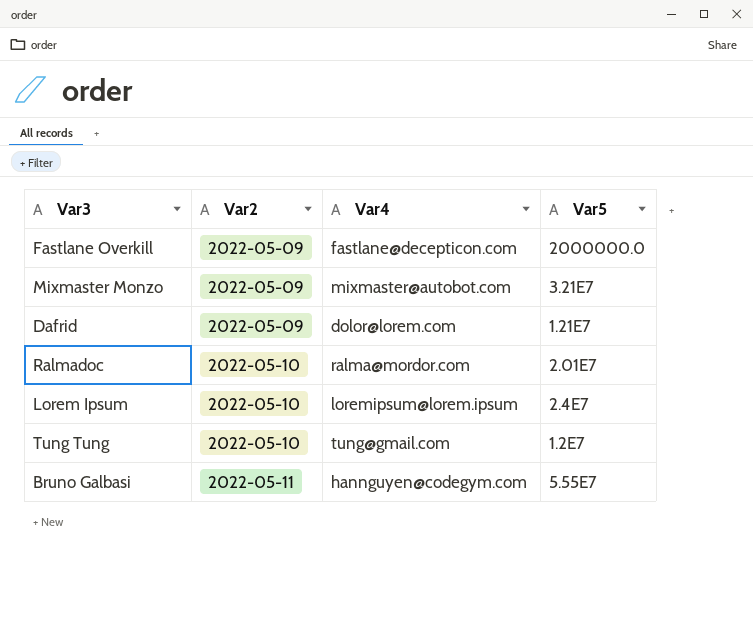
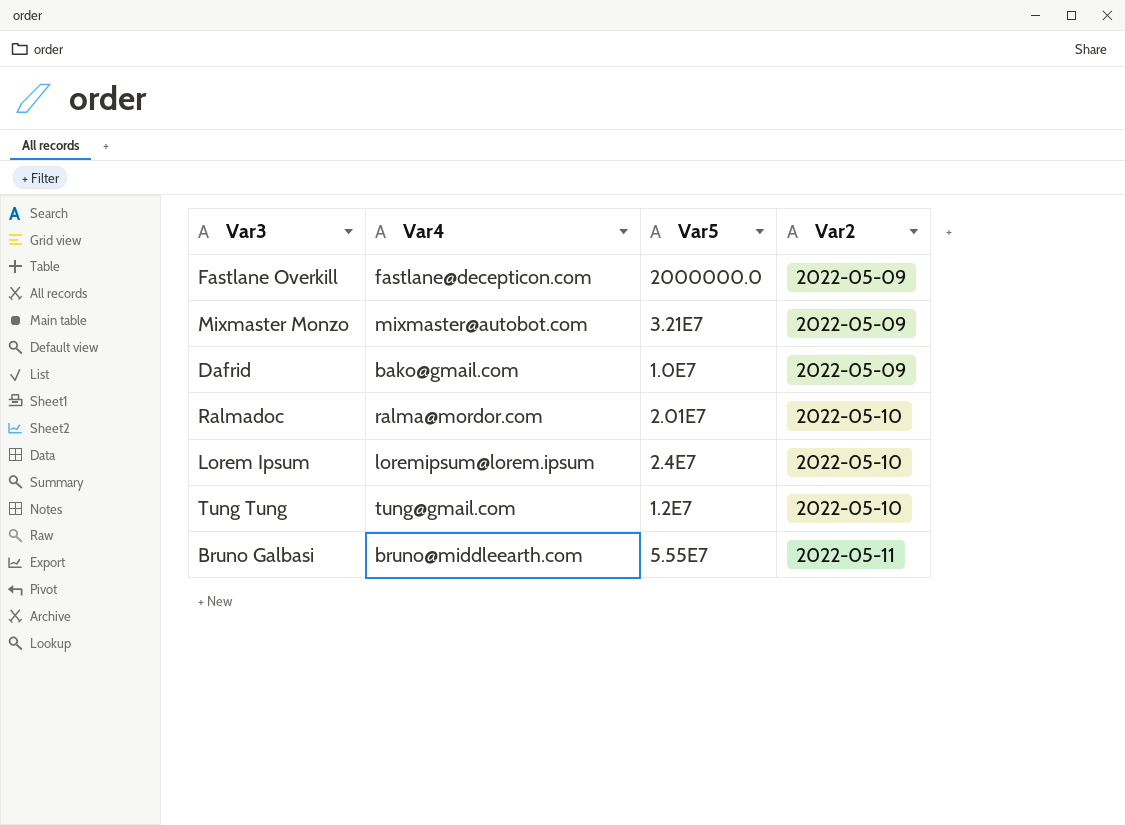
column Var2 | position: 2 -> 4
Dafrid | Var4: dolor@lorem.com -> bako@gmail.com
Dafrid | Var5: 1.21E7 -> 1.0E7
Bruno Galbasi | Var4: hannguyen@codegym.com -> bruno@middleearth.com

